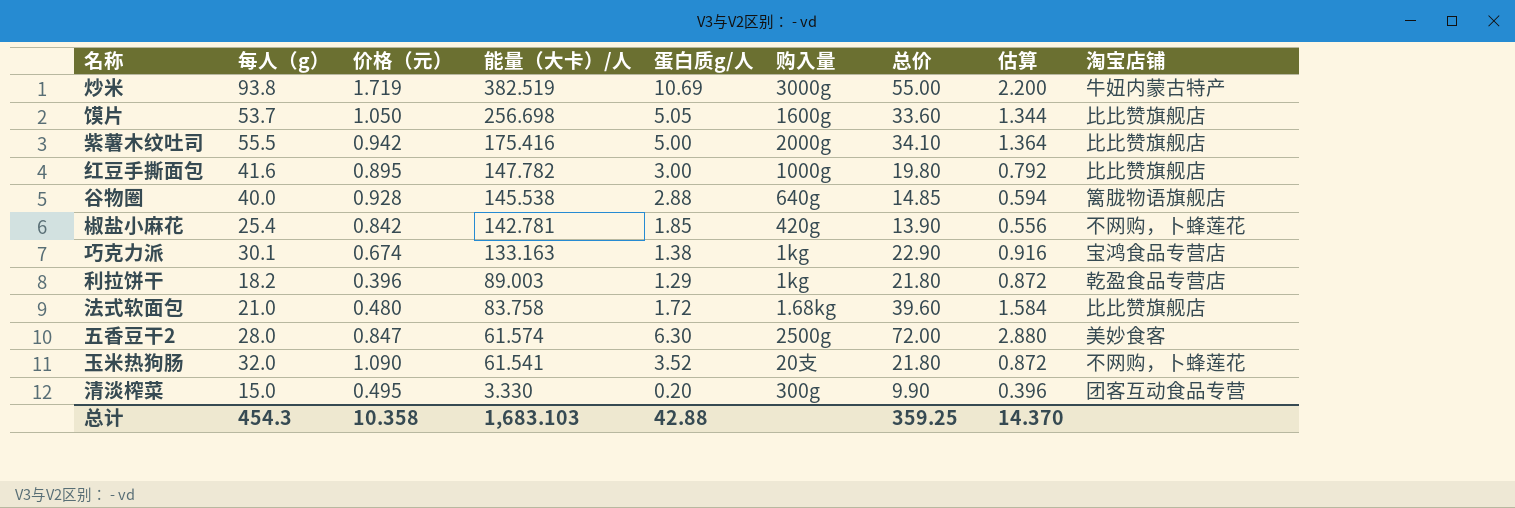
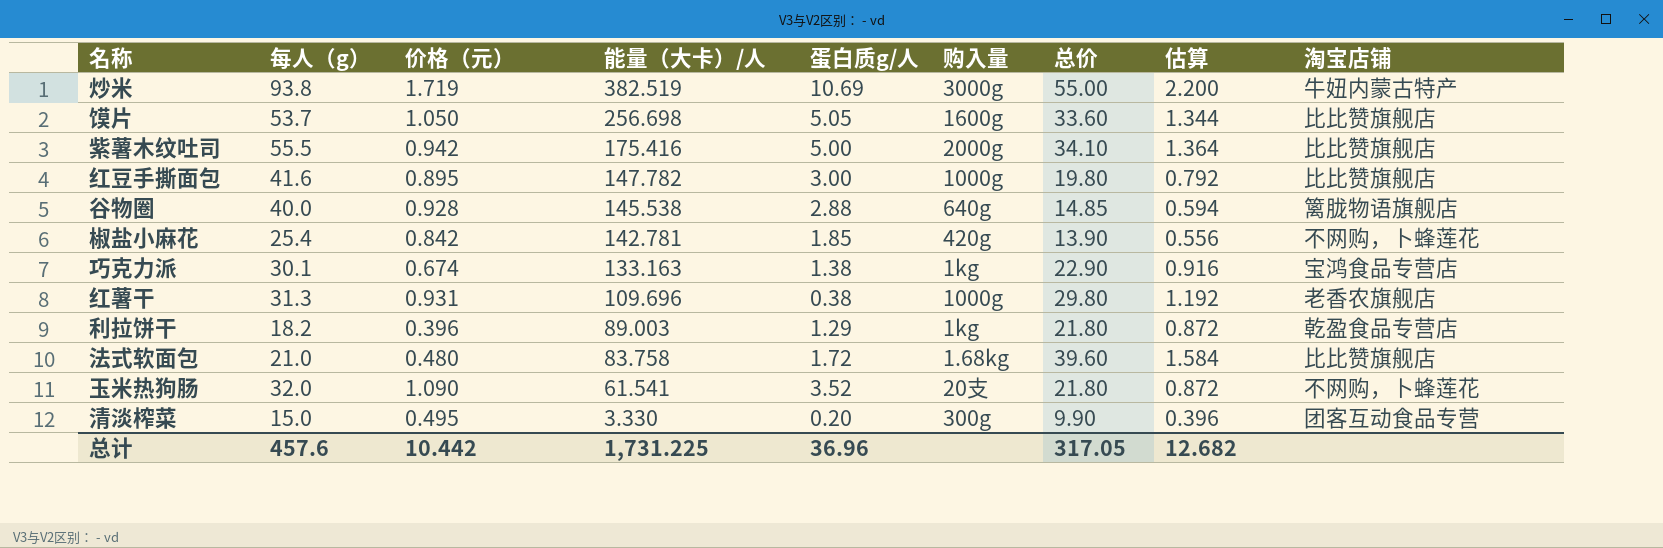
row 五香豆干2: 28.0 | 0.847 | 61.574 | 6.30 | 2500g | 72.00 | 2.880 | 美妙食客 -> none
row 红薯干: none -> 31.3 | 0.931 | 109.696 | 0.38 | 1000g | 29.80 | 1.192 | 老香农旗舰店
总计 | 每人（g）: 454.3 -> 457.6
总计 | 价格（元）: 10.358 -> 10.442
总计 | 能量（大卡）/人: 1,683.103 -> 1,731.225
总计 | 蛋白质g/人: 42.88 -> 36.96
总计 | 总价: 359.25 -> 317.05
总计 | 估算: 14.370 -> 12.682

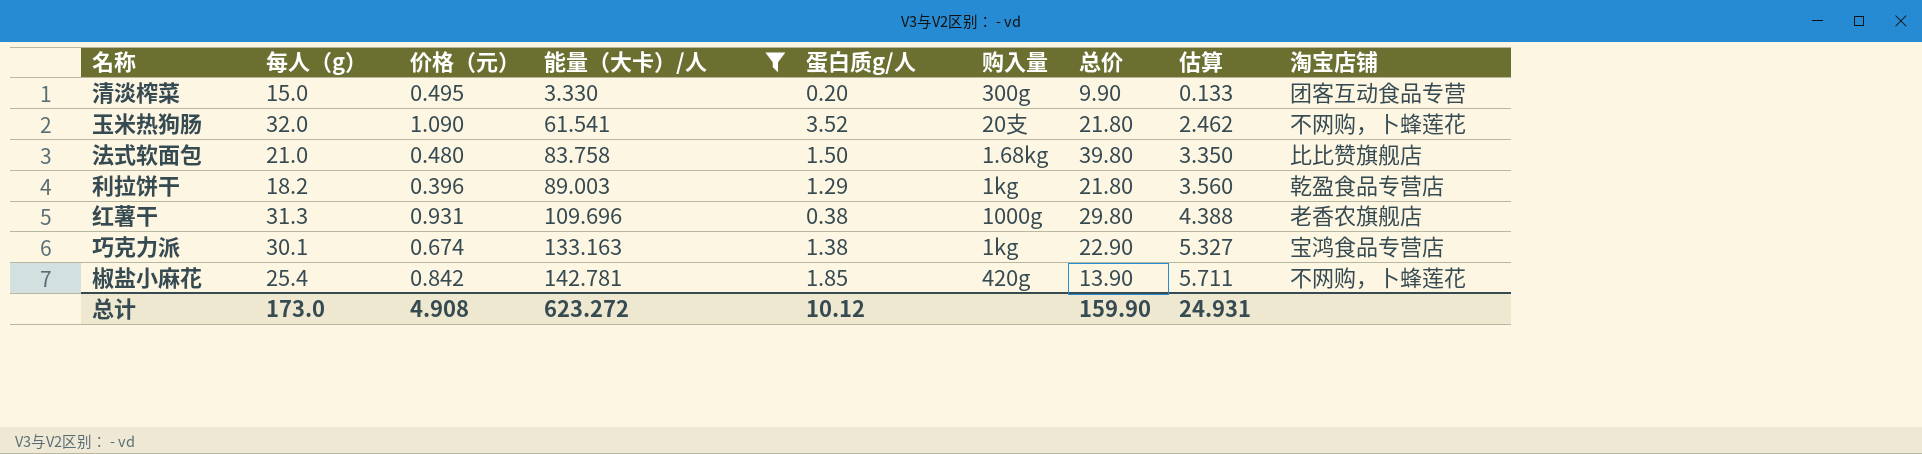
filter: none -> 能量（大卡）/人 <= 142.781
row order: 能量（大卡）/人 descending -> 能量（大卡）/人 ascending
column 估算 | formula: [总价] * 0.04 -> [能量（大卡）/人] * 0.04
法式软面包 | 蛋白质g/人: 1.72 -> 1.50
法式软面包 | 总价: 39.60 -> 39.80
总计 | 每人（g）: 457.6 -> 173.0
总计 | 价格（元）: 10.442 -> 4.908
总计 | 能量（大卡）/人: 1,731.225 -> 623.272
总计 | 蛋白质g/人: 36.96 -> 10.12
总计 | 总价: 317.05 -> 159.90
总计 | 估算: 12.682 -> 24.931

